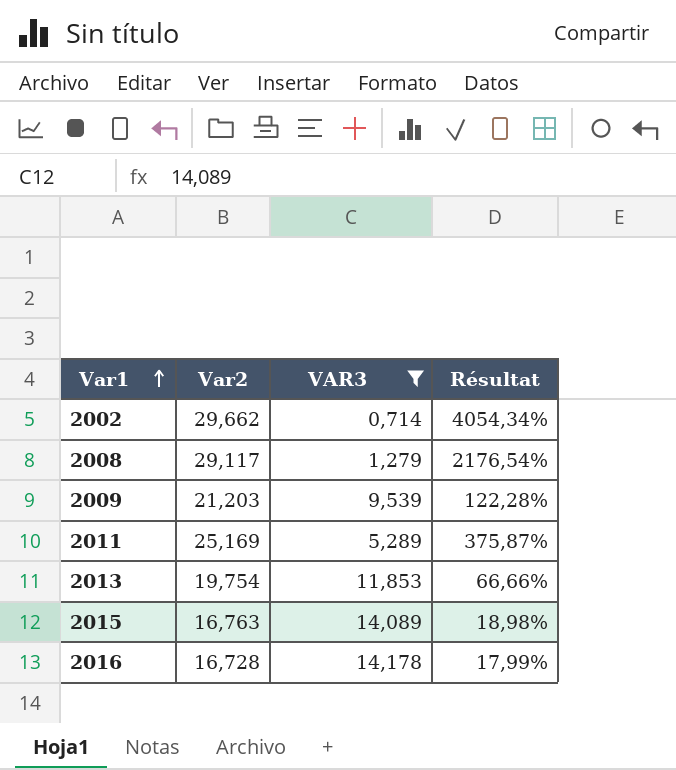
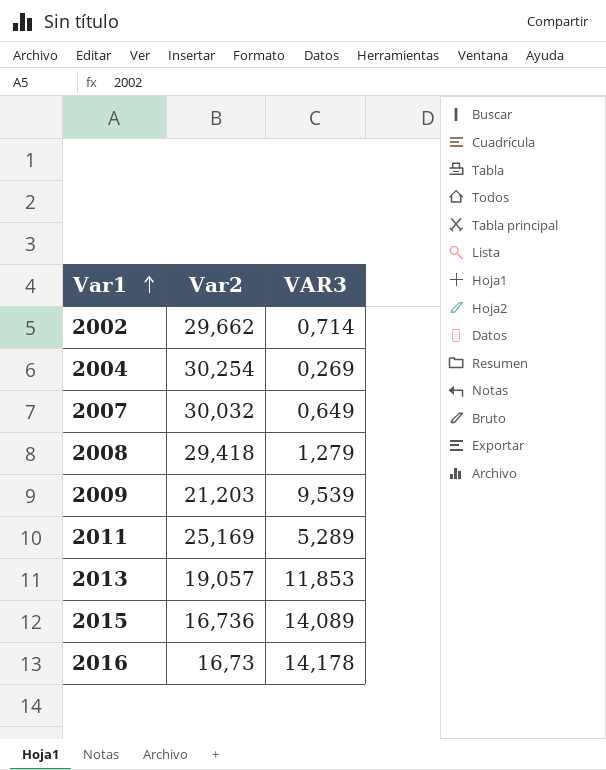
filter: VAR3 >= 0,714 -> none
column Résultat | formula: ([Var2] - [VAR3]) / [VAR3] -> none
2008 | Var2: 29,117 -> 29,418
2013 | Var2: 19,754 -> 19,057
2015 | Var2: 16,763 -> 16,736
2016 | Var2: 16,728 -> 16,73

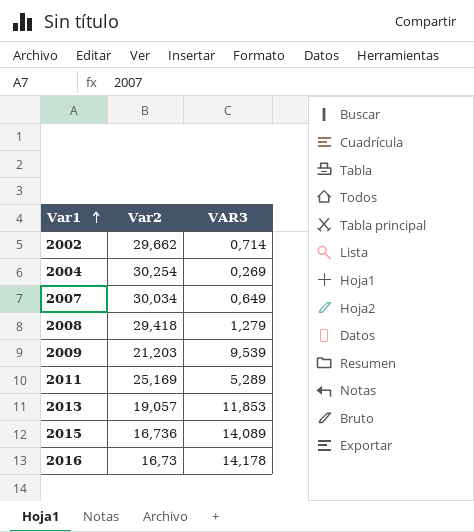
2007 | Var2: 30,032 -> 30,034

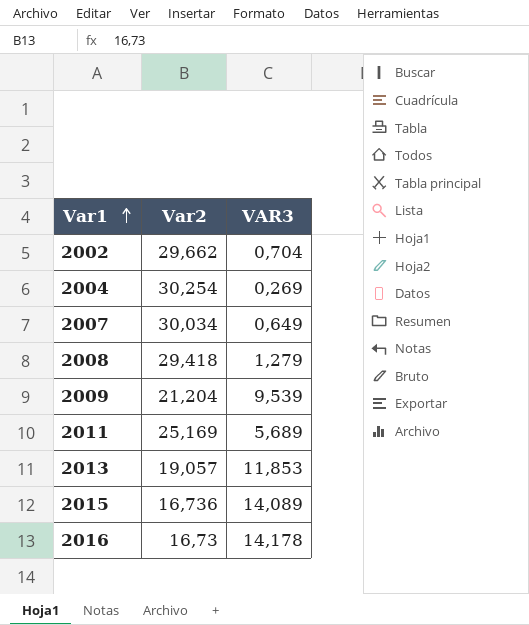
2002 | VAR3: 0,714 -> 0,704
2009 | Var2: 21,203 -> 21,204
2011 | VAR3: 5,289 -> 5,689

